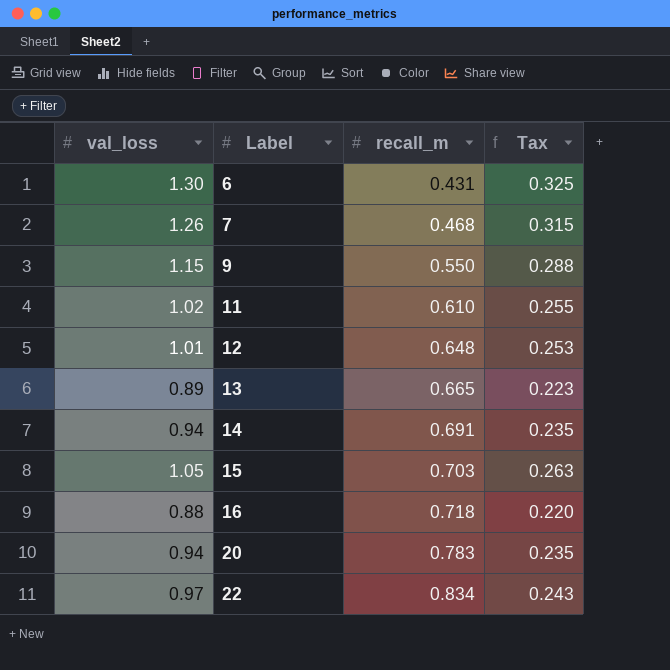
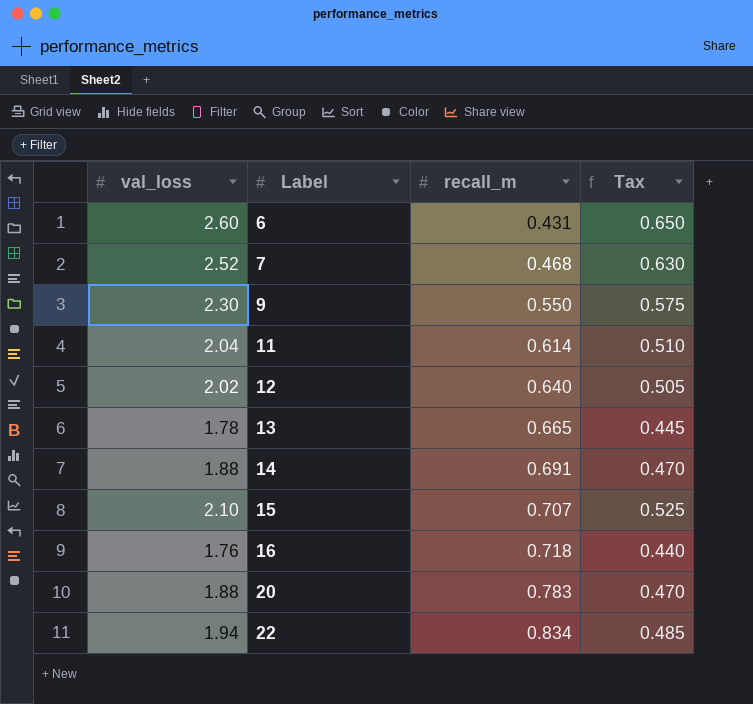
6 | val_loss: 1.30 -> 2.60
6 | Tax: 0.325 -> 0.650
7 | val_loss: 1.26 -> 2.52
7 | Tax: 0.315 -> 0.630
9 | val_loss: 1.15 -> 2.30
9 | Tax: 0.288 -> 0.575
11 | val_loss: 1.02 -> 2.04
11 | recall_m: 0.610 -> 0.614
11 | Tax: 0.255 -> 0.510
12 | val_loss: 1.01 -> 2.02
12 | recall_m: 0.648 -> 0.640
12 | Tax: 0.253 -> 0.505
13 | val_loss: 0.89 -> 1.78
13 | Tax: 0.223 -> 0.445
14 | val_loss: 0.94 -> 1.88
14 | Tax: 0.235 -> 0.470
15 | val_loss: 1.05 -> 2.10
15 | recall_m: 0.703 -> 0.707
15 | Tax: 0.263 -> 0.525
16 | val_loss: 0.88 -> 1.76
16 | Tax: 0.220 -> 0.440
20 | val_loss: 0.94 -> 1.88
20 | Tax: 0.235 -> 0.470
22 | val_loss: 0.97 -> 1.94
22 | Tax: 0.243 -> 0.485

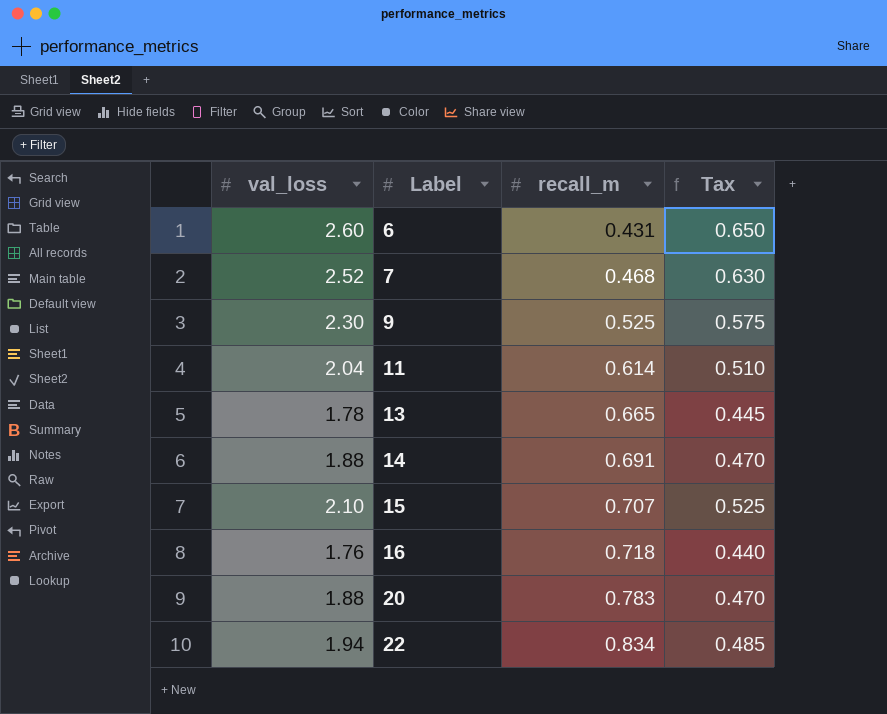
row 12: 2.02 | 0.640 | 0.505 -> none
9 | recall_m: 0.550 -> 0.525

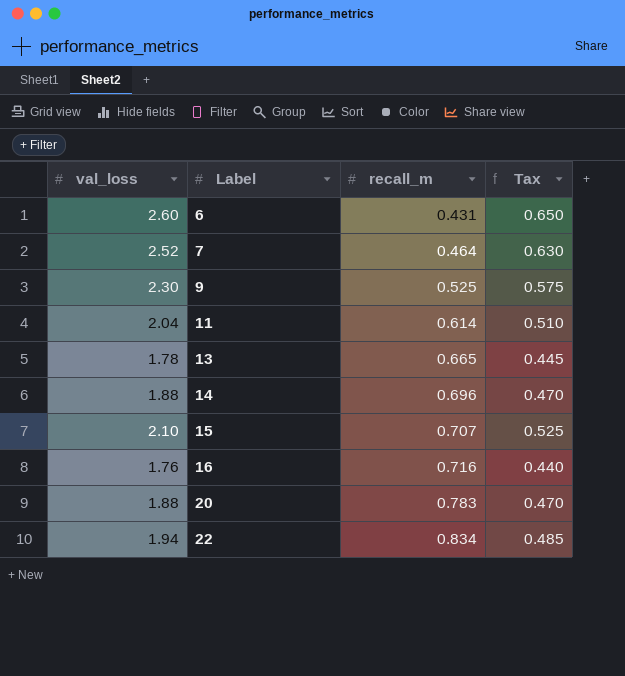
7 | recall_m: 0.468 -> 0.464
14 | recall_m: 0.691 -> 0.696
16 | recall_m: 0.718 -> 0.716

